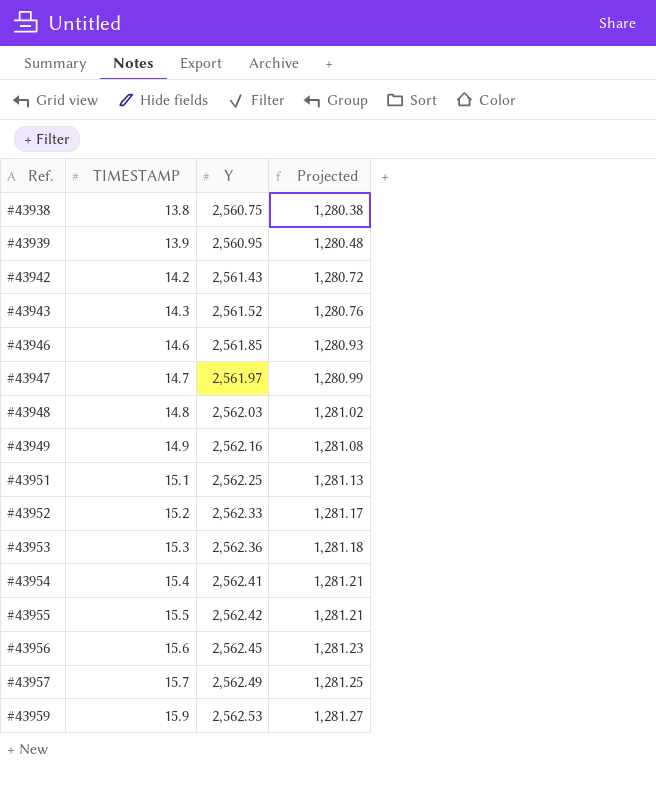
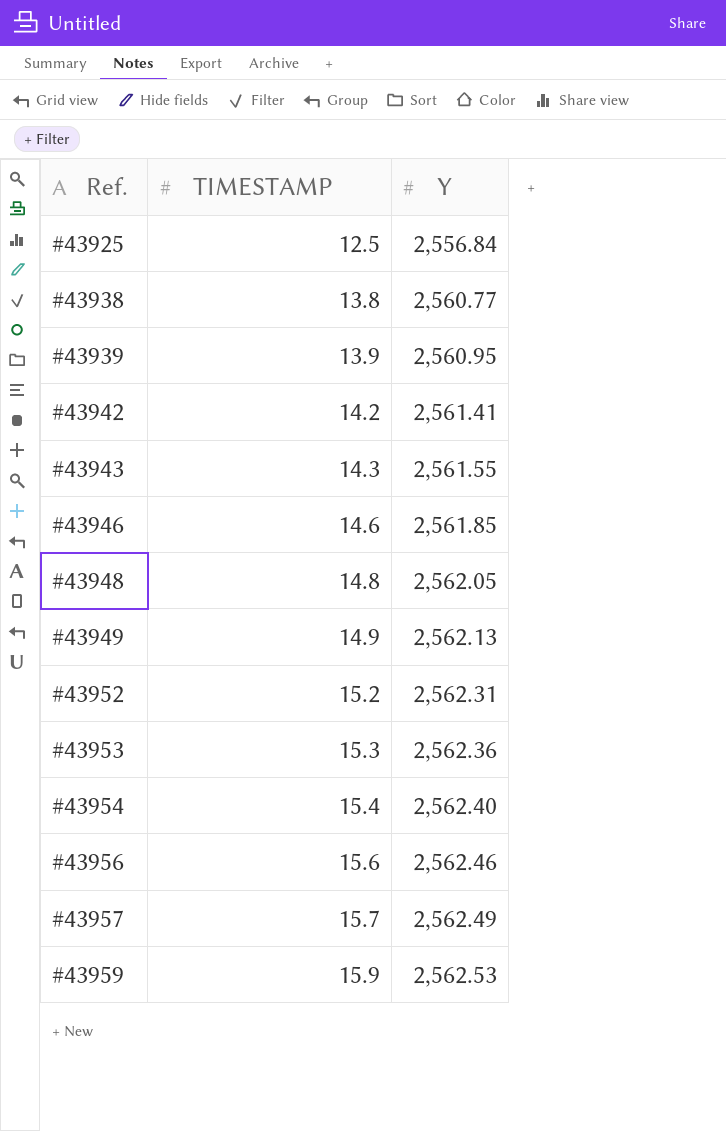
column Projected | formula: [Y] * 0.5 -> none
row #43947: 14.7 | 2,561.97 | 1,280.99 -> none
row #43951: 15.1 | 2,562.25 | 1,281.13 -> none
row #43955: 15.5 | 2,562.42 | 1,281.21 -> none
row #43925: none -> 12.5 | 2,556.84
#43938 | Y: 2,560.75 -> 2,560.77
#43942 | Y: 2,561.43 -> 2,561.41
#43943 | Y: 2,561.52 -> 2,561.55
#43948 | Y: 2,562.03 -> 2,562.05
#43949 | Y: 2,562.16 -> 2,562.13
#43952 | Y: 2,562.33 -> 2,562.31
#43954 | Y: 2,562.41 -> 2,562.40
#43956 | Y: 2,562.45 -> 2,562.46

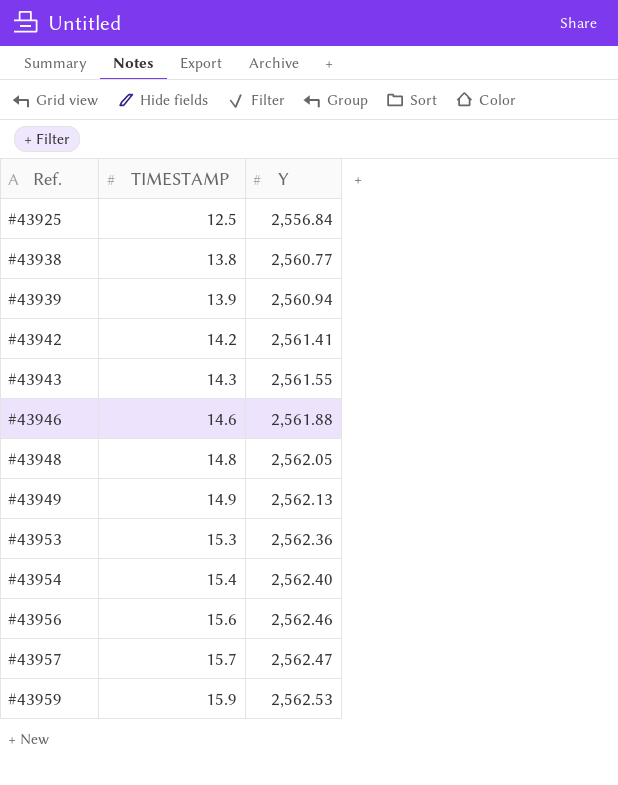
row #43952: 15.2 | 2,562.31 -> none
#43939 | Y: 2,560.95 -> 2,560.94
#43946 | Y: 2,561.85 -> 2,561.88
#43957 | Y: 2,562.49 -> 2,562.47

